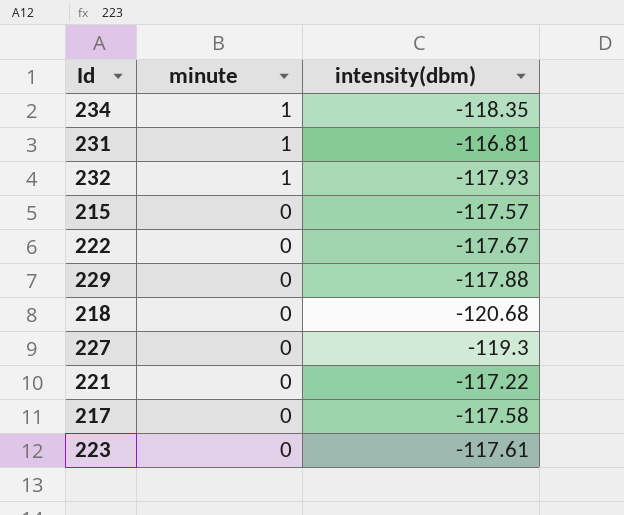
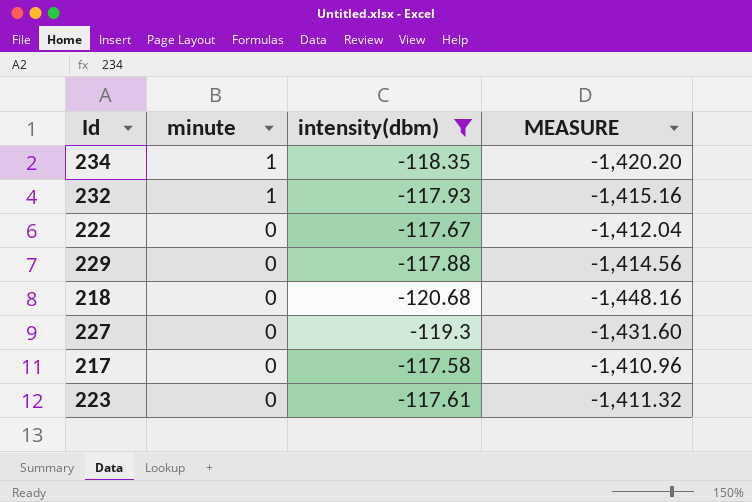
filter: none -> intensity(dbm) <= -117.58
column MEASURE | formula: none -> [intensity(dbm)] * 12

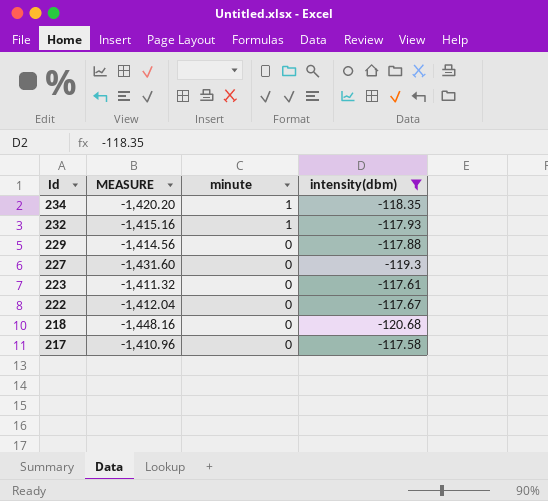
row order: minute descending -> Id descending
column MEASURE | position: 4 -> 2

